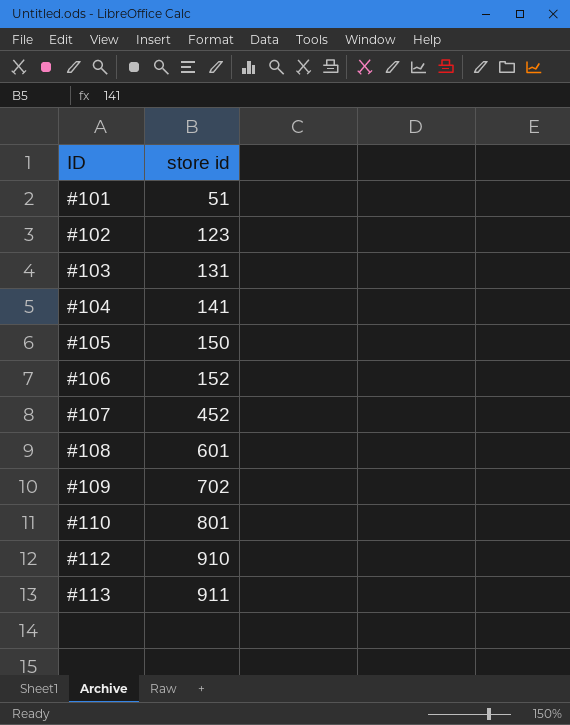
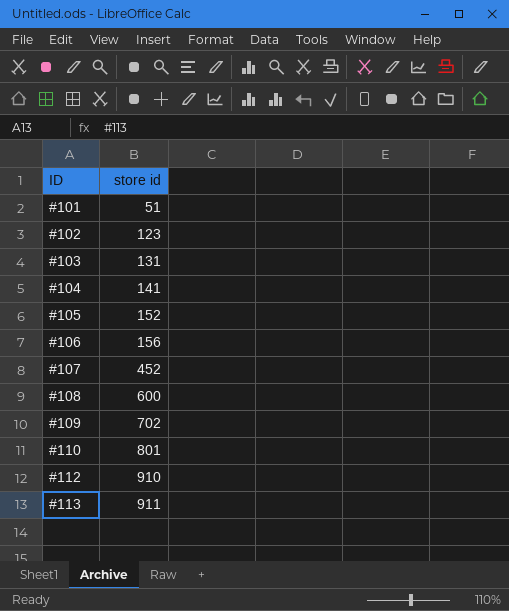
#105 | store id: 150 -> 152
#106 | store id: 152 -> 156
#108 | store id: 601 -> 600

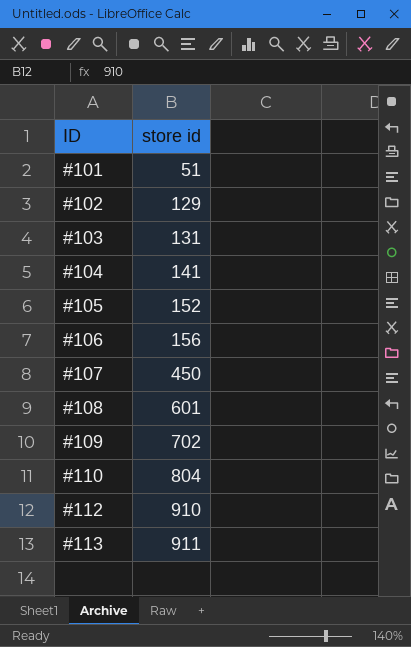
#102 | store id: 123 -> 129
#107 | store id: 452 -> 450
#108 | store id: 600 -> 601
#110 | store id: 801 -> 804

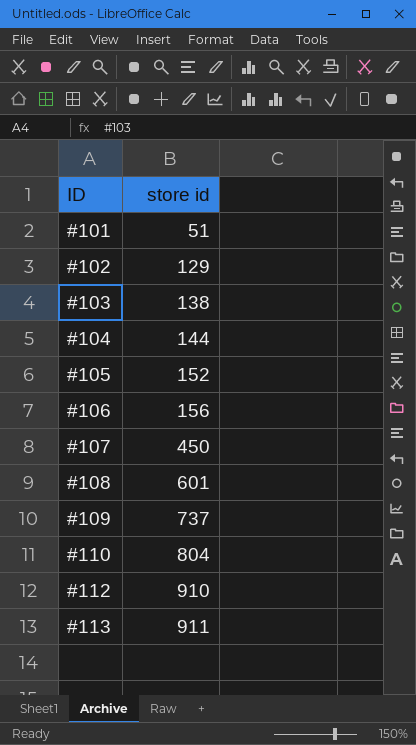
#103 | store id: 131 -> 138
#104 | store id: 141 -> 144
#109 | store id: 702 -> 737

